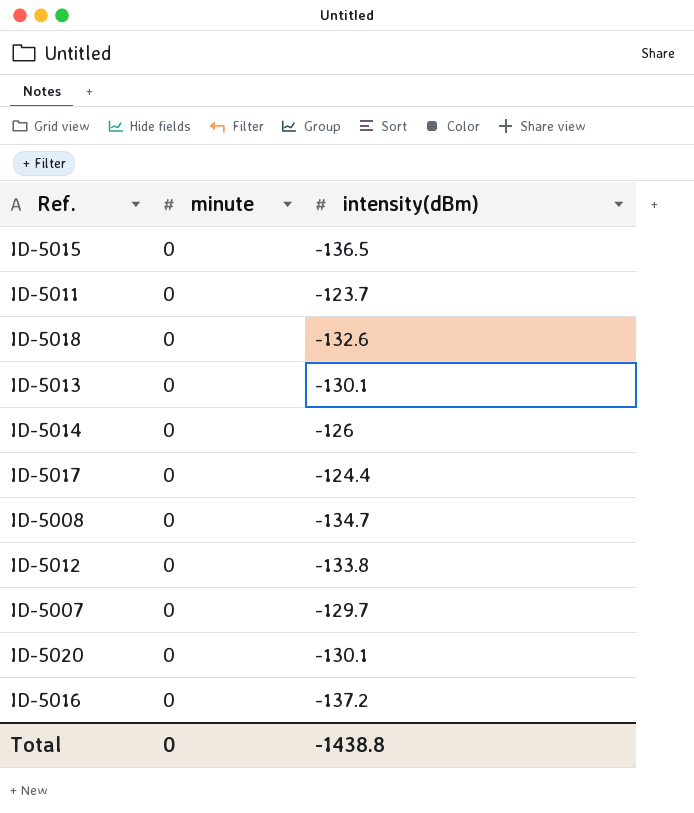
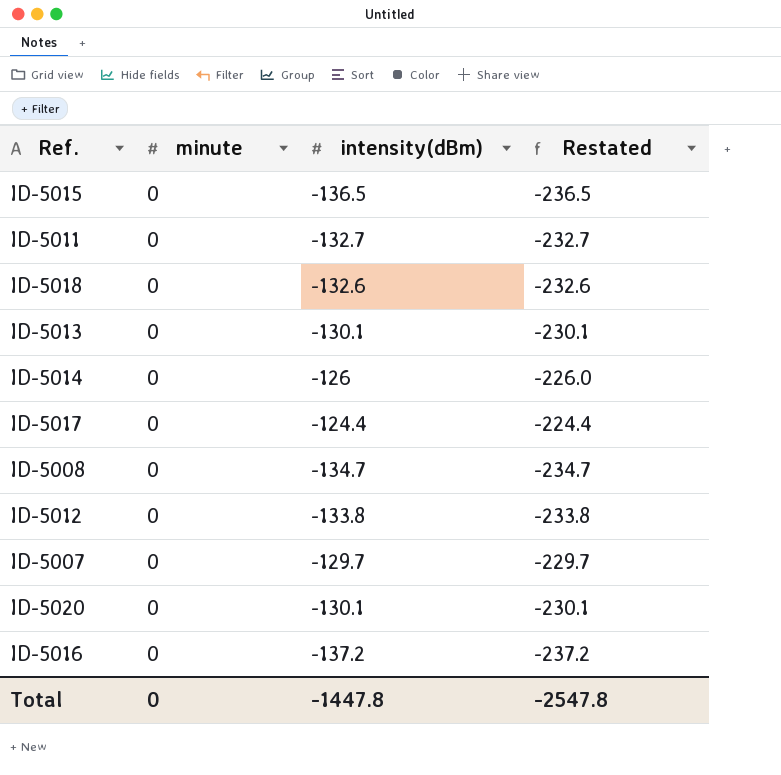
column Restated | formula: none -> [intensity(dBm)] - 100
ID-5011 | intensity(dBm): -123.7 -> -132.7
Total | intensity(dBm): -1438.8 -> -1447.8

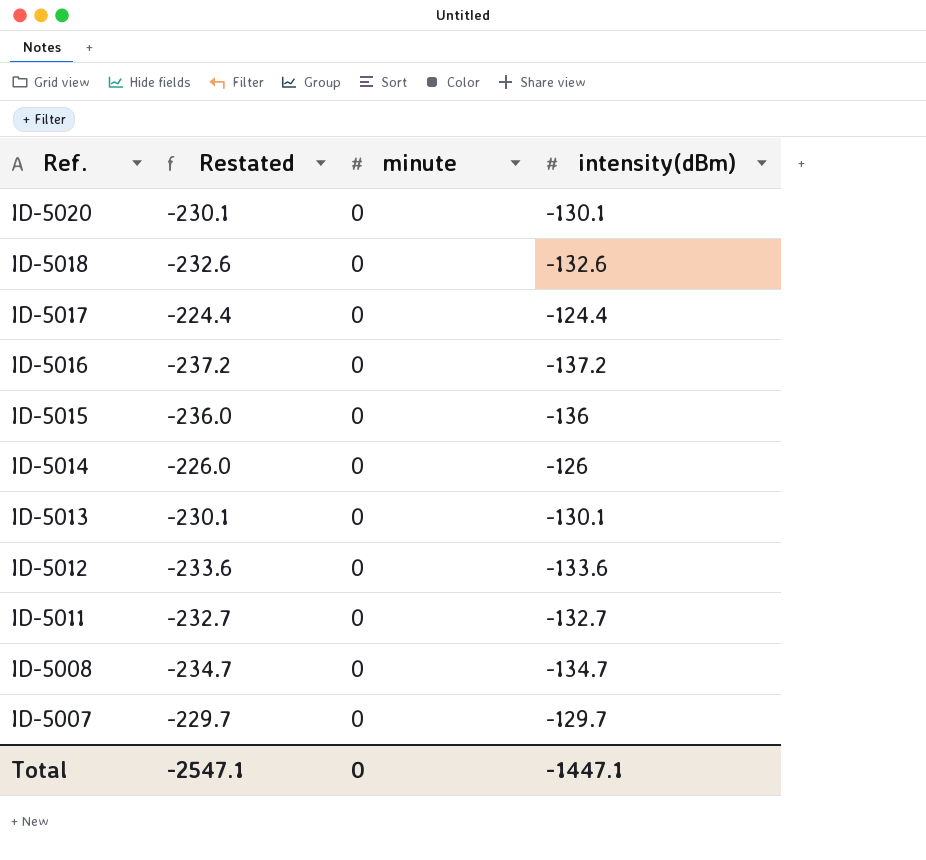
row order: none -> Ref. descending
column Restated | position: 4 -> 2
ID-5015 | Restated: -236.5 -> -236.0
ID-5015 | intensity(dBm): -136.5 -> -136
ID-5012 | Restated: -233.8 -> -233.6
ID-5012 | intensity(dBm): -133.8 -> -133.6
Total | Restated: -2547.8 -> -2547.1
Total | intensity(dBm): -1447.8 -> -1447.1

